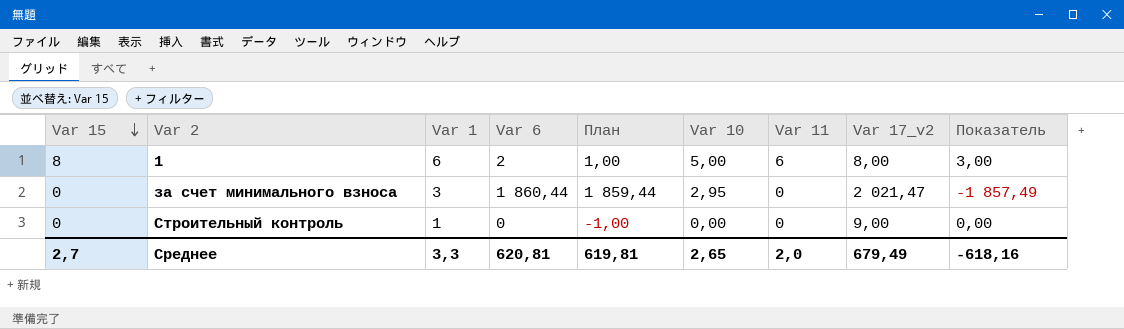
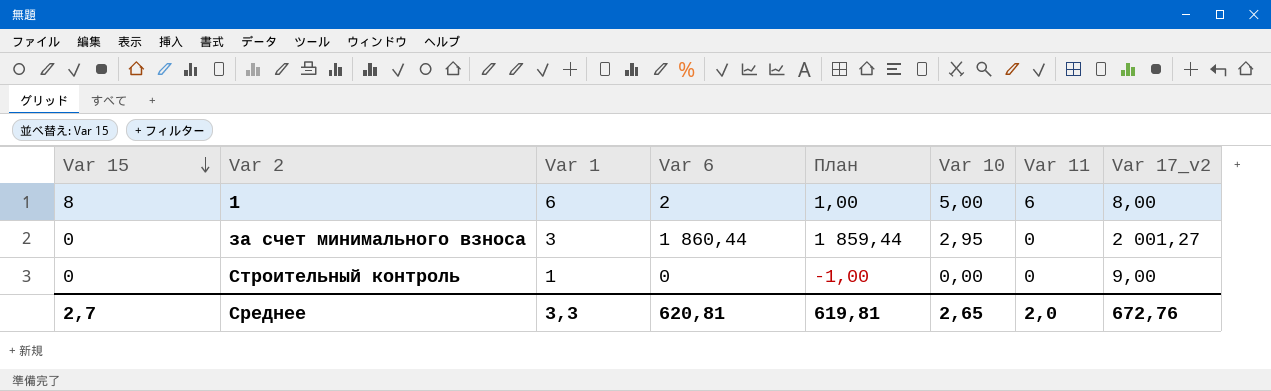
column Показатель | formula: [Var 10] - [Var 6] -> none
за счет минимального взноса | Var 17_v2: 2 021,47 -> 2 001,27
Среднее | Var 17_v2: 679,49 -> 672,76

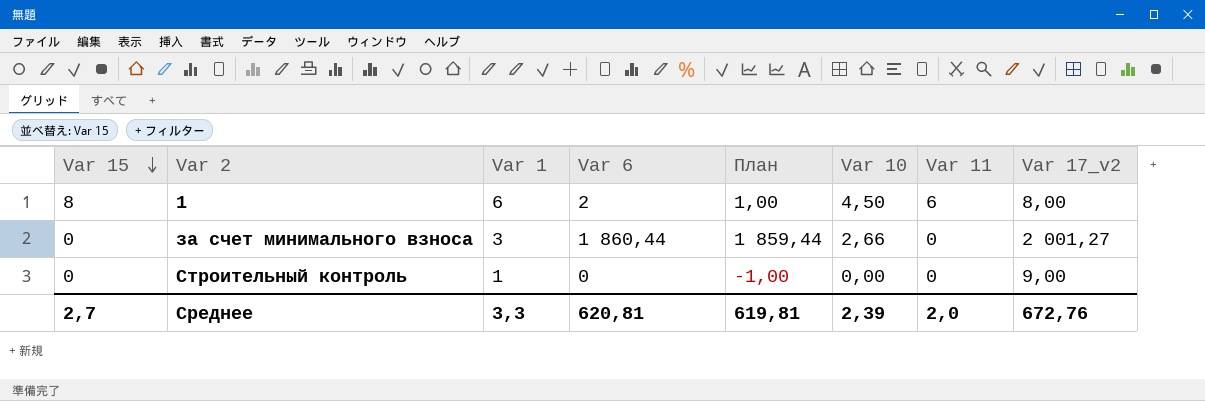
1 | Var 10: 5,00 -> 4,50
за счет минимального взноса | Var 10: 2,95 -> 2,66
Среднее | Var 10: 2,65 -> 2,39

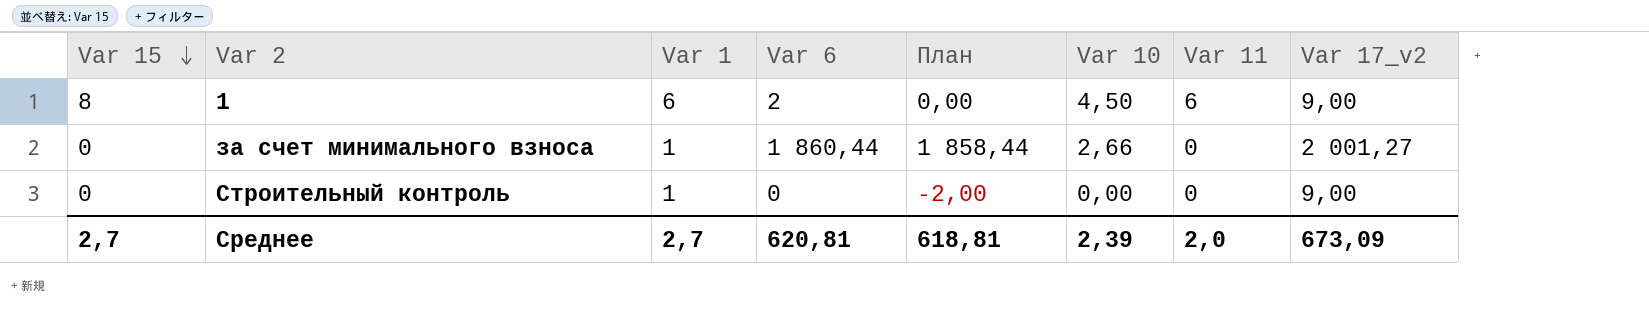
column План | formula: [Var 6] - 1 -> [Var 6] - 2
1 | Var 17_v2: 8,00 -> 9,00
за счет минимального взноса | Var 1: 3 -> 1
Среднее | Var 1: 3,3 -> 2,7
Среднее | План: 619,81 -> 618,81
Среднее | Var 17_v2: 672,76 -> 673,09

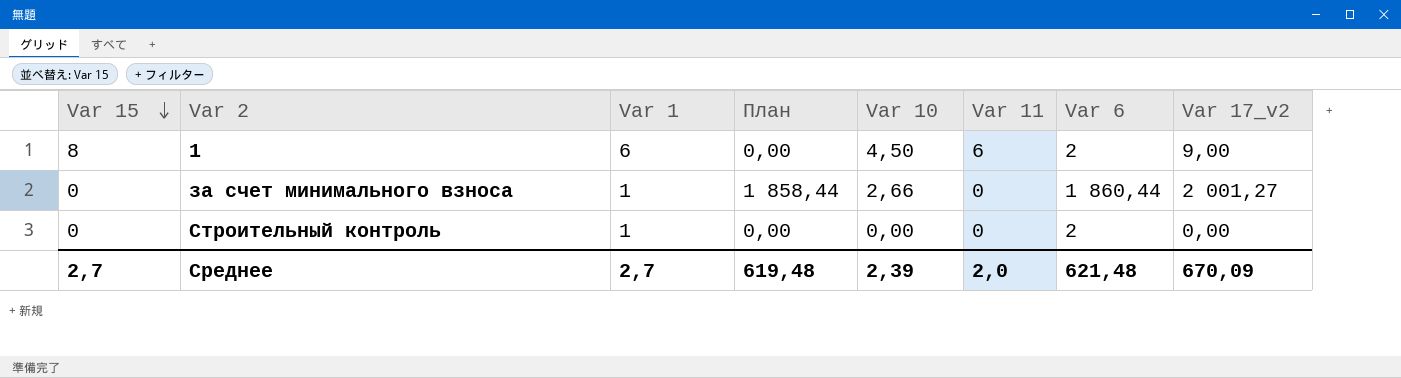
column Var 6 | position: 4 -> 7
Строительный контроль | План: -2,00 -> 0,00
Строительный контроль | Var 6: 0 -> 2
Строительный контроль | Var 17_v2: 9,00 -> 0,00
Среднее | План: 618,81 -> 619,48
Среднее | Var 6: 620,81 -> 621,48
Среднее | Var 17_v2: 673,09 -> 670,09

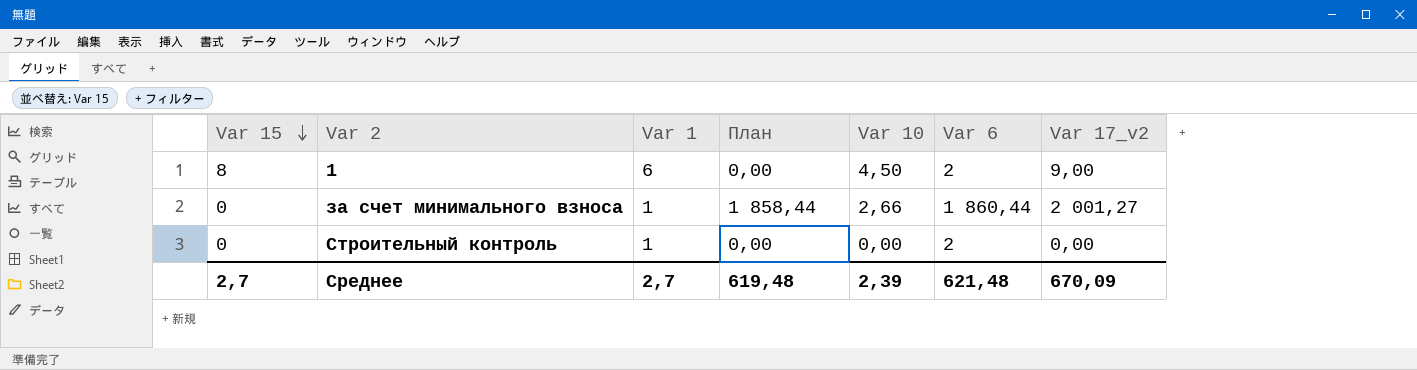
column Var 11 | position: 6 -> none

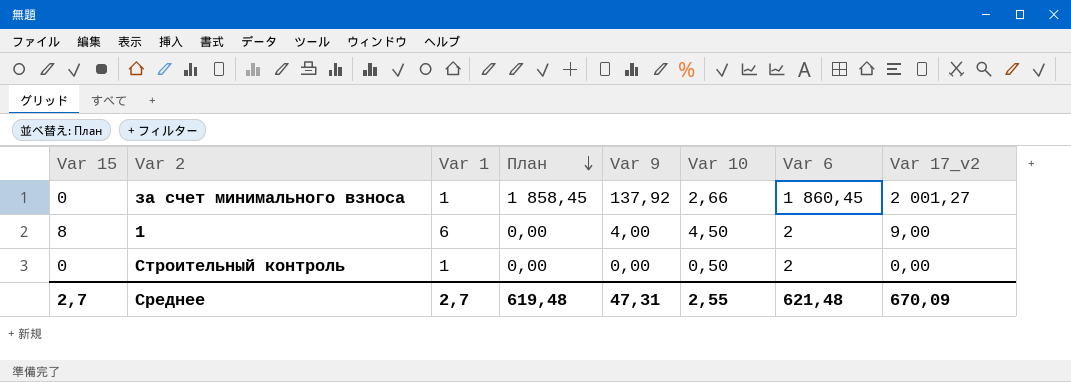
row order: Var 15 descending -> План descending
column Var 9 | position: none -> 5
за счет минимального взноса | План: 1 858,44 -> 1 858,45
за счет минимального взноса | Var 6: 1 860,44 -> 1 860,45
Строительный контроль | Var 10: 0,00 -> 0,50
Среднее | Var 10: 2,39 -> 2,55

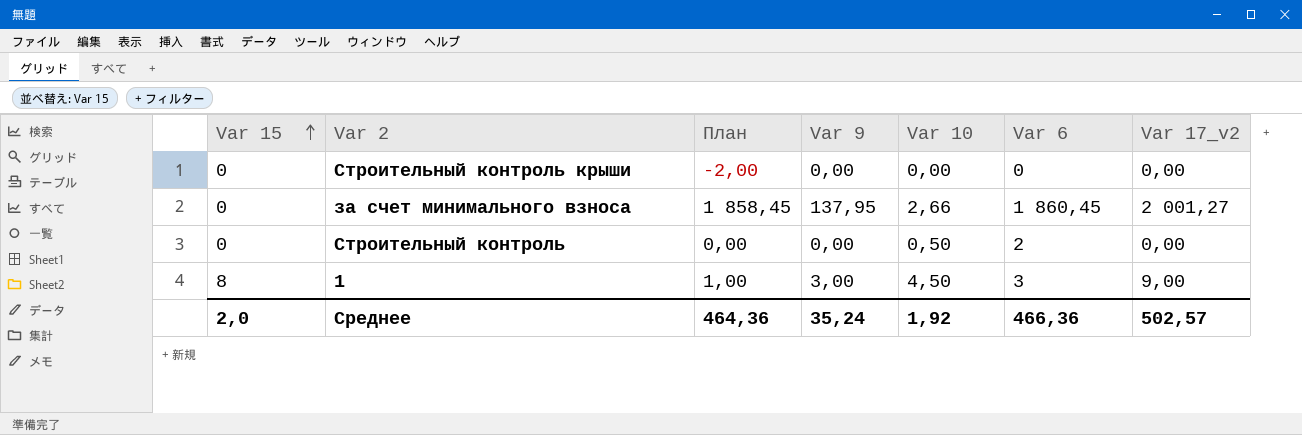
row order: План descending -> Var 15 ascending
column Var 1 | position: 3 -> none
row Строительный контроль крыши: none -> 0 | -2,00 | 0,00 | 0,00 | 0 | 0,00
за счет минимального взноса | Var 9: 137,92 -> 137,95
1 | План: 0,00 -> 1,00
1 | Var 9: 4,00 -> 3,00
1 | Var 6: 2 -> 3
Среднее | Var 15: 2,7 -> 2,0
Среднее | План: 619,48 -> 464,36
Среднее | Var 9: 47,31 -> 35,24
Среднее | Var 10: 2,55 -> 1,92
Среднее | Var 6: 621,48 -> 466,36
Среднее | Var 17_v2: 670,09 -> 502,57

